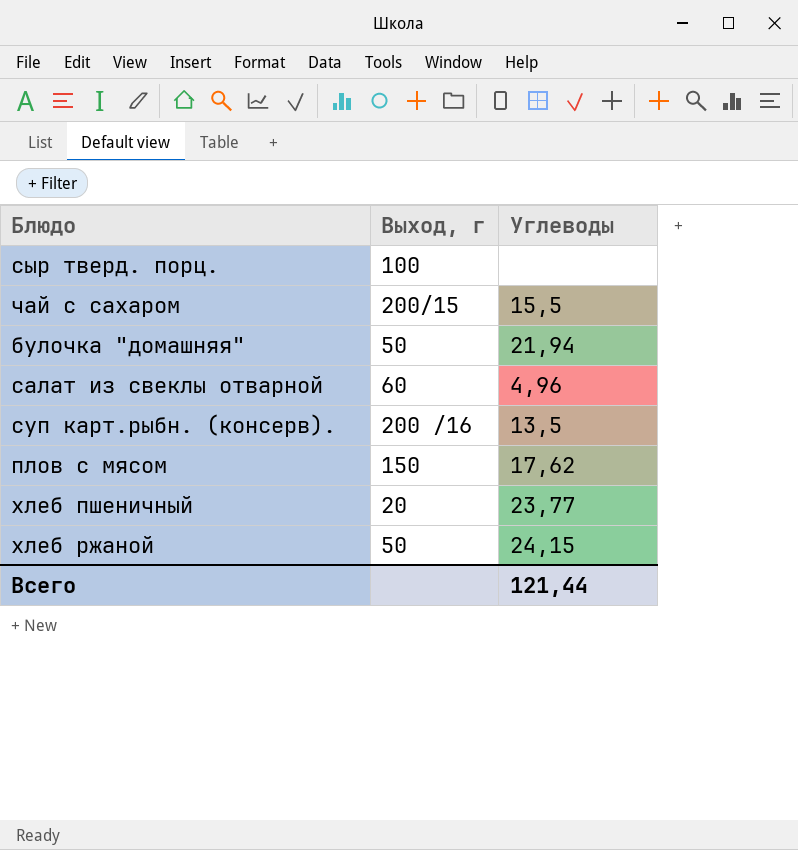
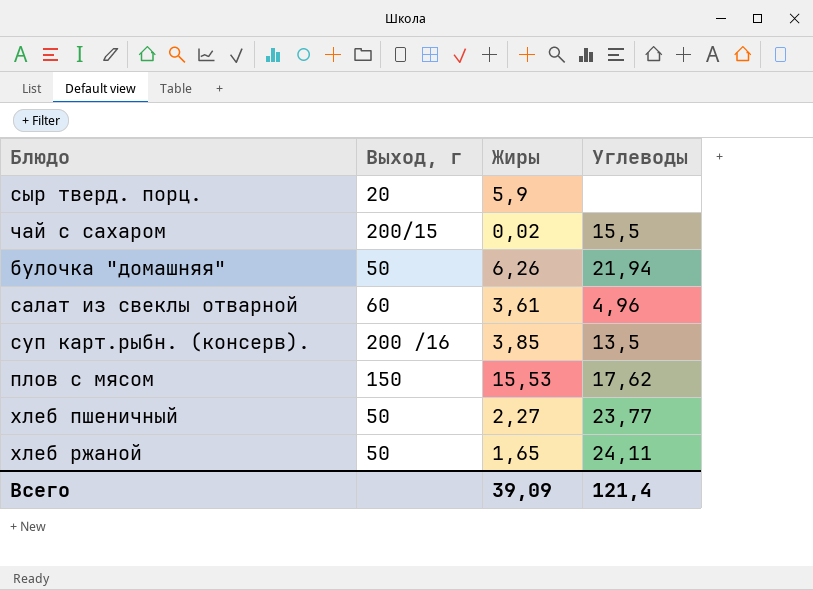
column Жиры | position: none -> 3
сыр тверд. порц. | Выход, г: 100 -> 20
хлеб пшеничный | Выход, г: 20 -> 50
хлеб ржаной | Углеводы: 24,15 -> 24,11
Всего | Углеводы: 121,44 -> 121,4

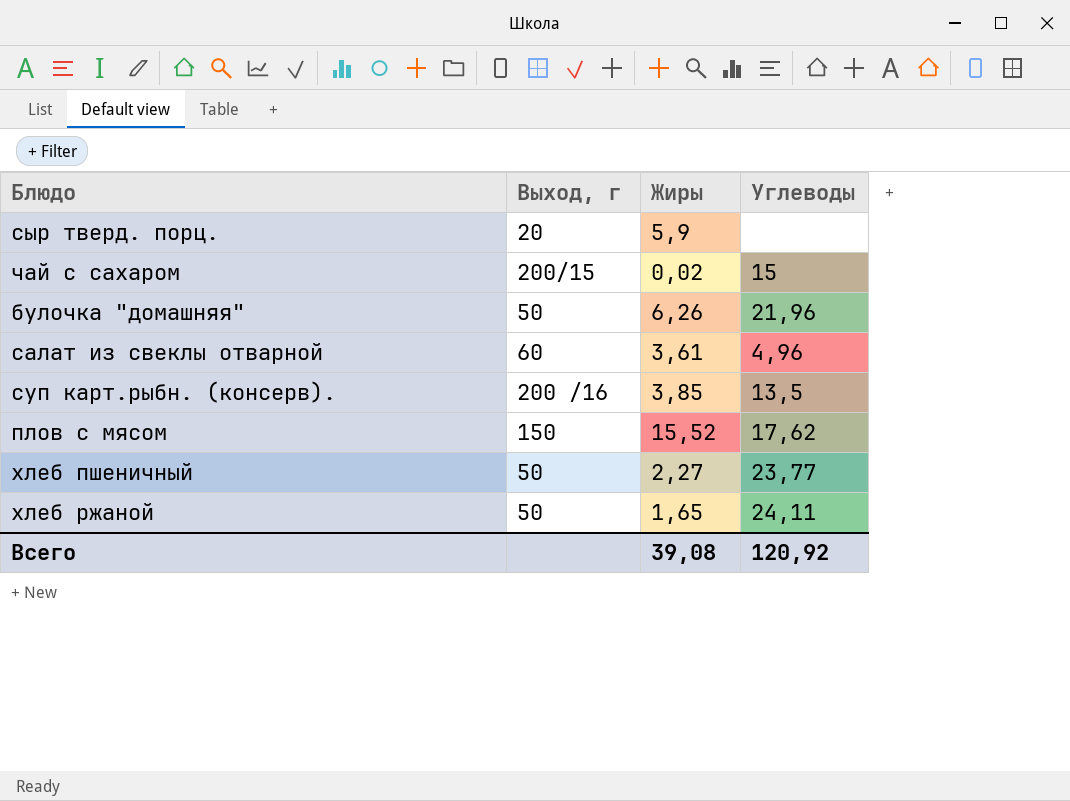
чай с сахаром | Углеводы: 15,5 -> 15
булочка "домашняя" | Углеводы: 21,94 -> 21,96
плов с мясом | Жиры: 15,53 -> 15,52
Всего | Жиры: 39,09 -> 39,08
Всего | Углеводы: 121,4 -> 120,92

